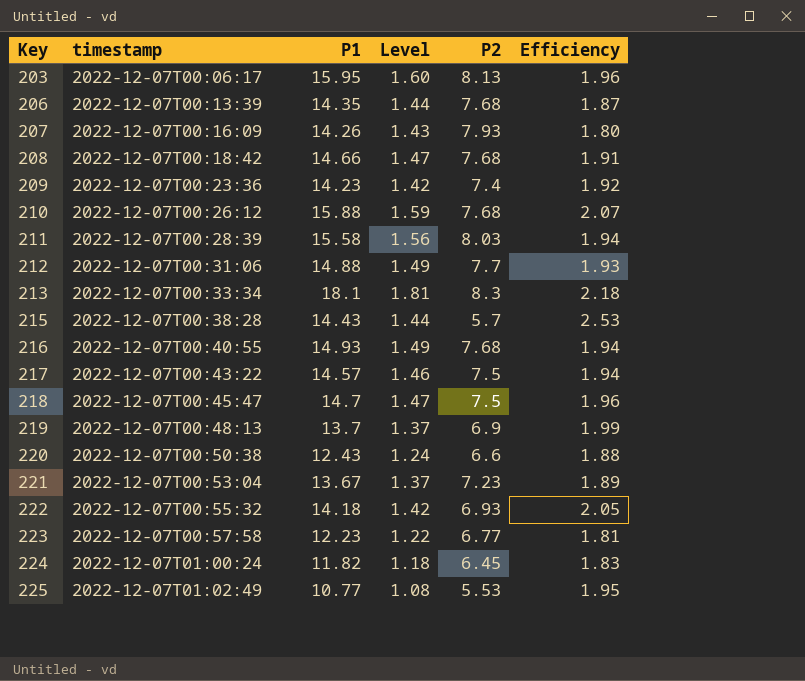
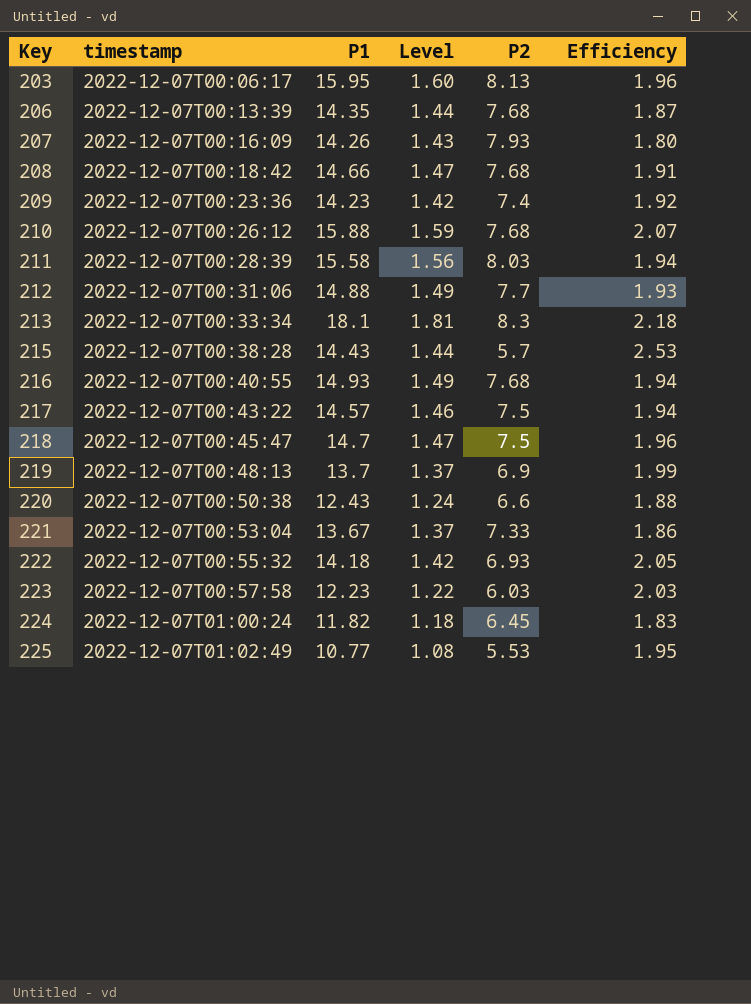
221 | P2: 7.23 -> 7.33
221 | Efficiency: 1.89 -> 1.86
223 | P2: 6.77 -> 6.03
223 | Efficiency: 1.81 -> 2.03

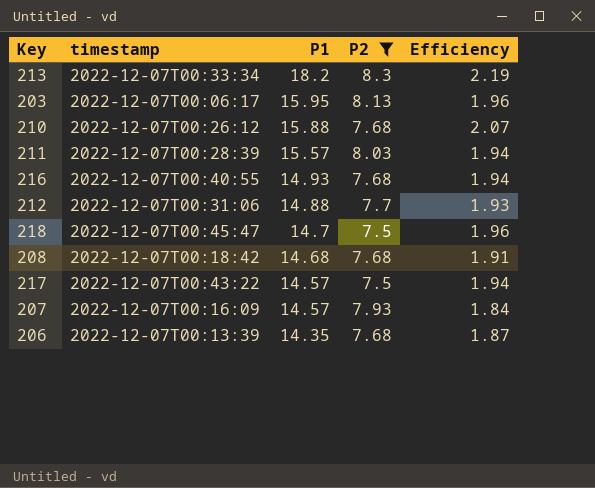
filter: none -> P2 >= 7.5
row order: Key ascending -> P1 descending
column Level | formula: [P1] * 0.1 -> none
213 | P1: 18.1 -> 18.2
213 | Efficiency: 2.18 -> 2.19
211 | P1: 15.58 -> 15.57
208 | P1: 14.66 -> 14.68
207 | P1: 14.26 -> 14.57
207 | Efficiency: 1.80 -> 1.84

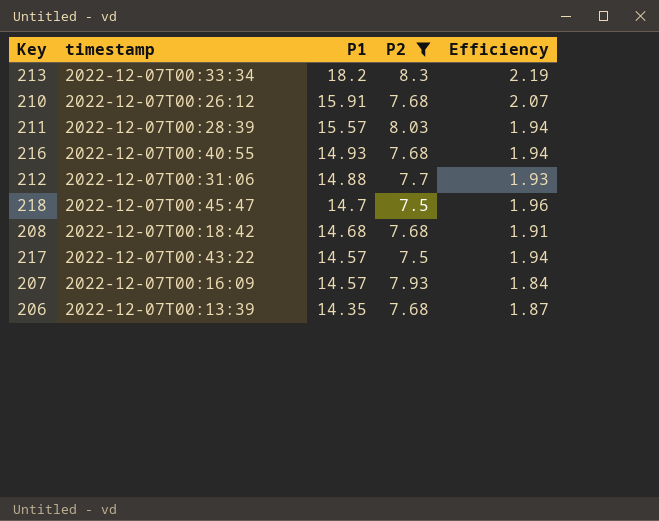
row 203: 2022-12-07T00:06:17 | 15.95 | 8.13 | 1.96 -> none
210 | P1: 15.88 -> 15.91

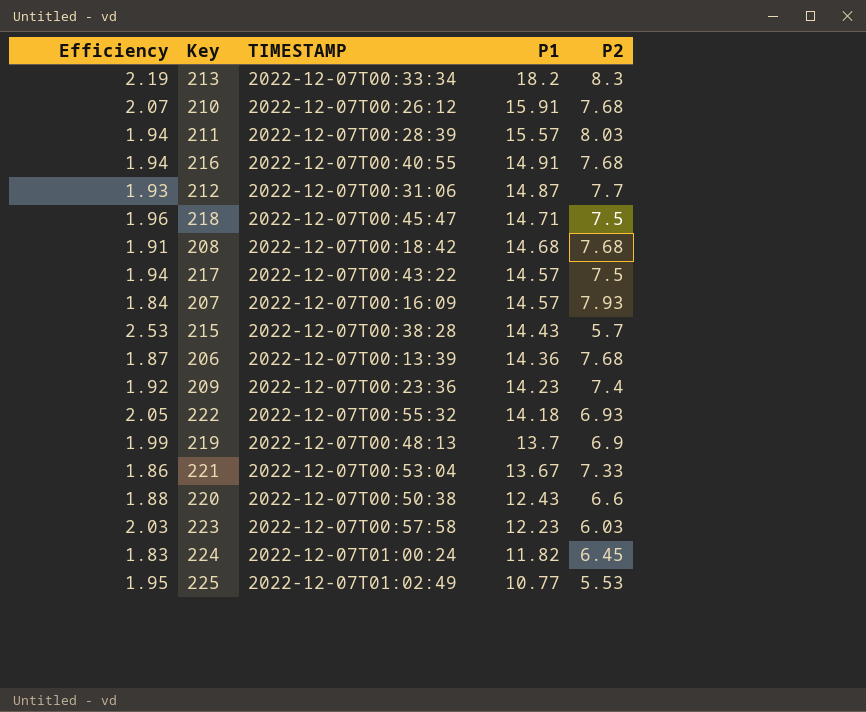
filter: P2 >= 7.5 -> none
column Efficiency | position: 5 -> 1
column name: timestamp -> TIMESTAMP
216 | P1: 14.93 -> 14.91
212 | P1: 14.88 -> 14.87
218 | P1: 14.7 -> 14.71
206 | P1: 14.35 -> 14.36

